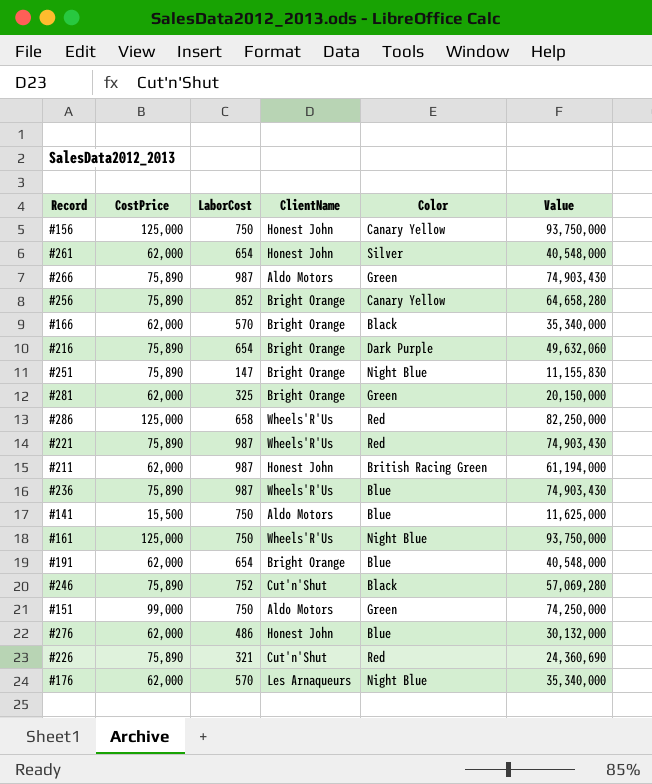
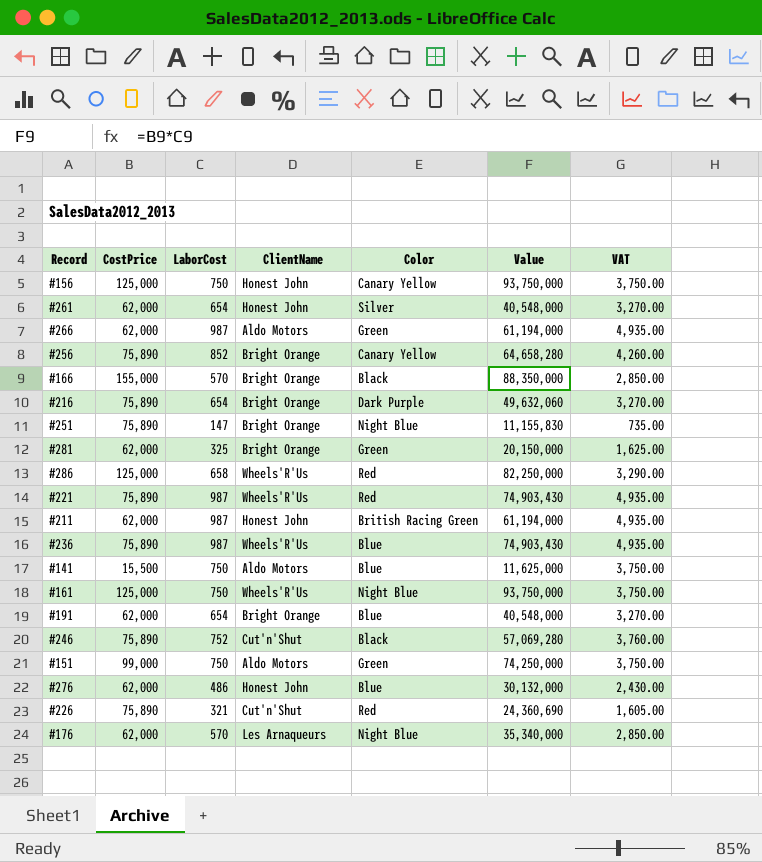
column VAT | formula: none -> [LaborCost] * 5
#266 | CostPrice: 75,890 -> 62,000
#266 | Value: 74,903,430 -> 61,194,000
#166 | CostPrice: 62,000 -> 155,000
#166 | Value: 35,340,000 -> 88,350,000

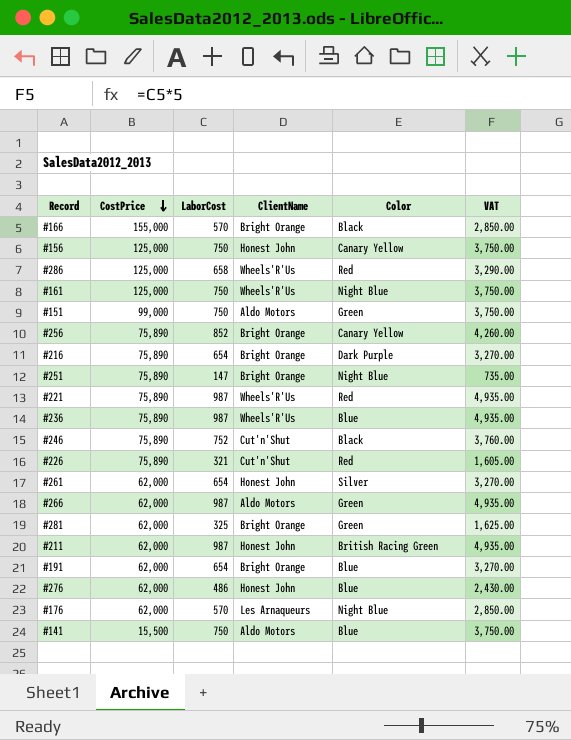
row order: none -> CostPrice descending
column Value | formula: [CostPrice] * [LaborCost] -> none

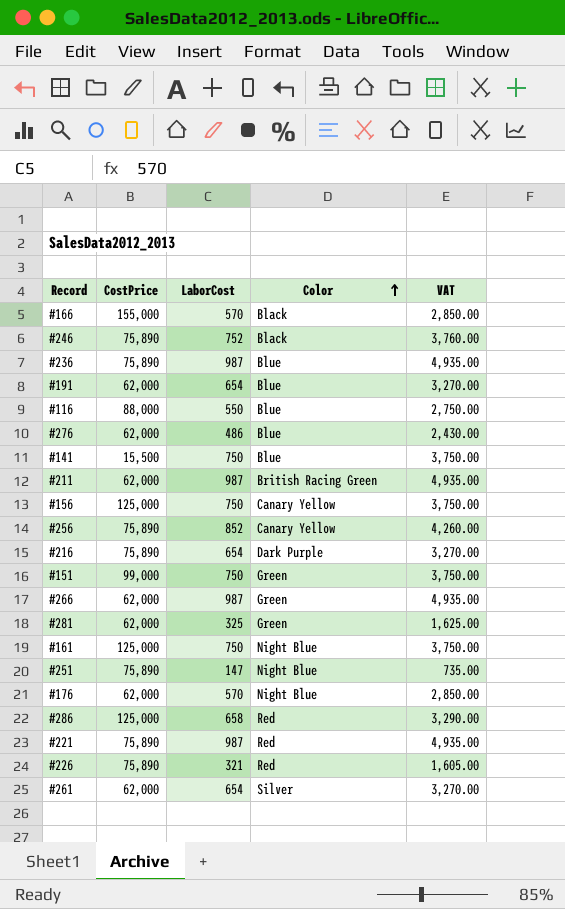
row order: CostPrice descending -> Color ascending
column ClientName | position: 4 -> none
row #116: none -> 88,000 | 550 | Blue | 2,750.00

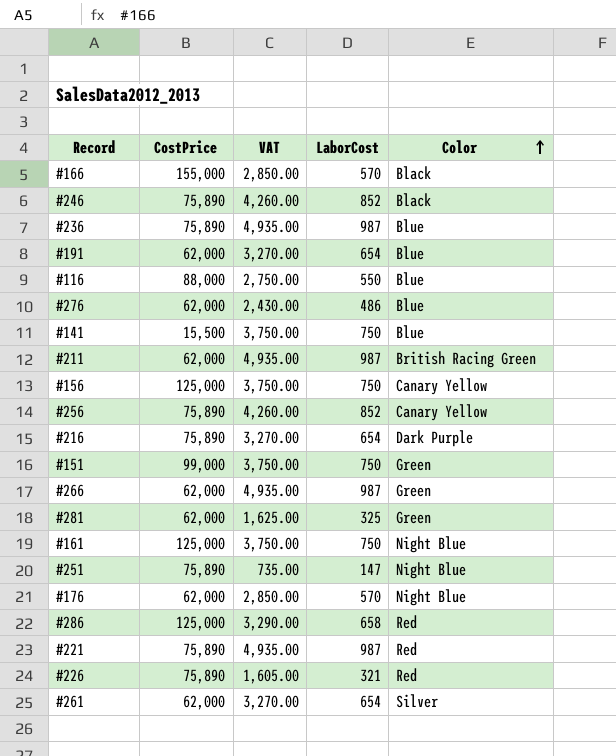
column VAT | position: 5 -> 3
#246 | VAT: 3,760.00 -> 4,260.00
#246 | LaborCost: 752 -> 852

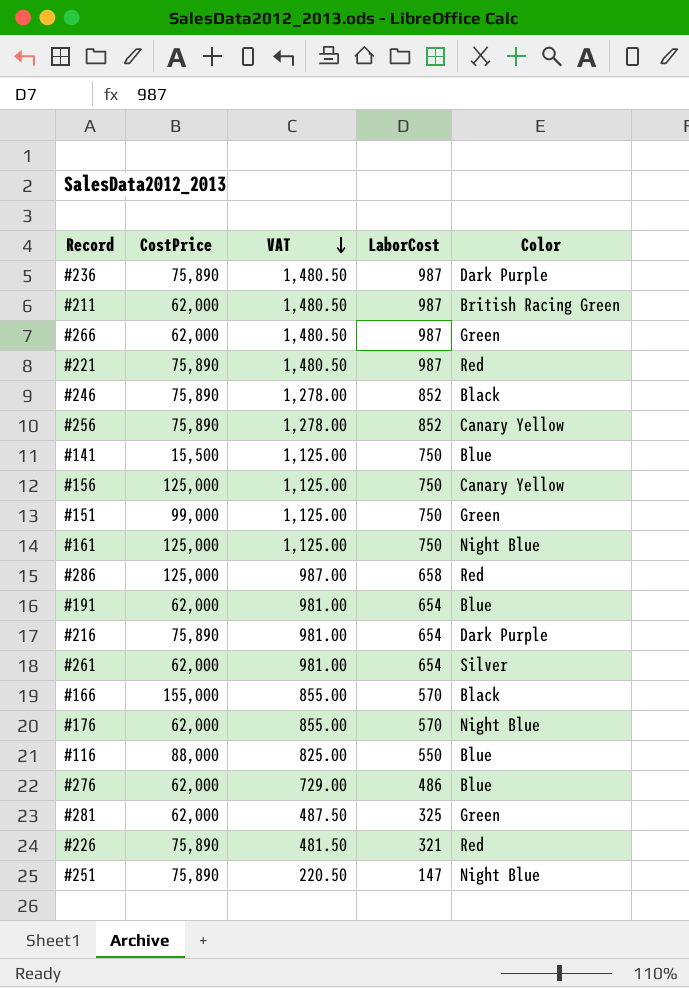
row order: Color ascending -> VAT descending
column VAT | formula: [LaborCost] * 5 -> [LaborCost] * 1.5
#236 | Color: Blue -> Dark Purple

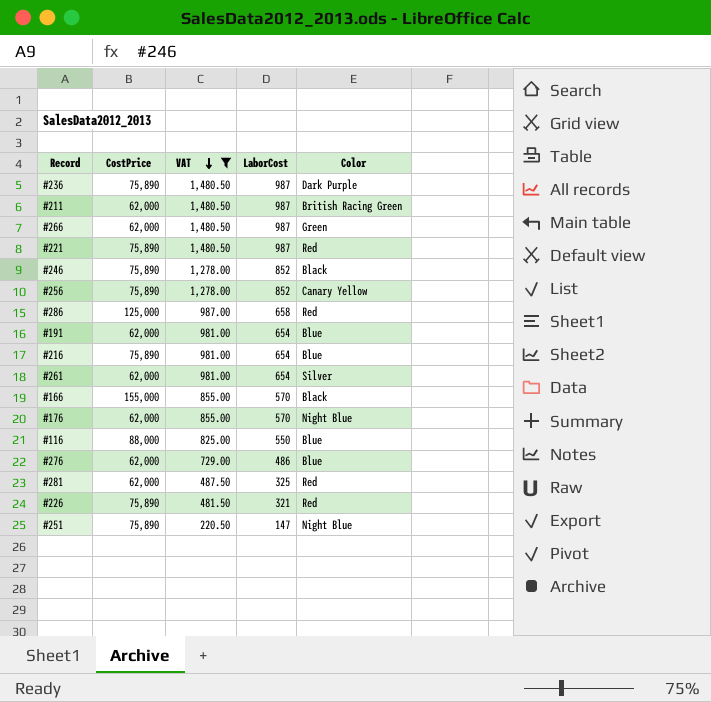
filter: none -> VAT != 1,125.00
#216 | Color: Dark Purple -> Blue
#281 | Color: Green -> Red

